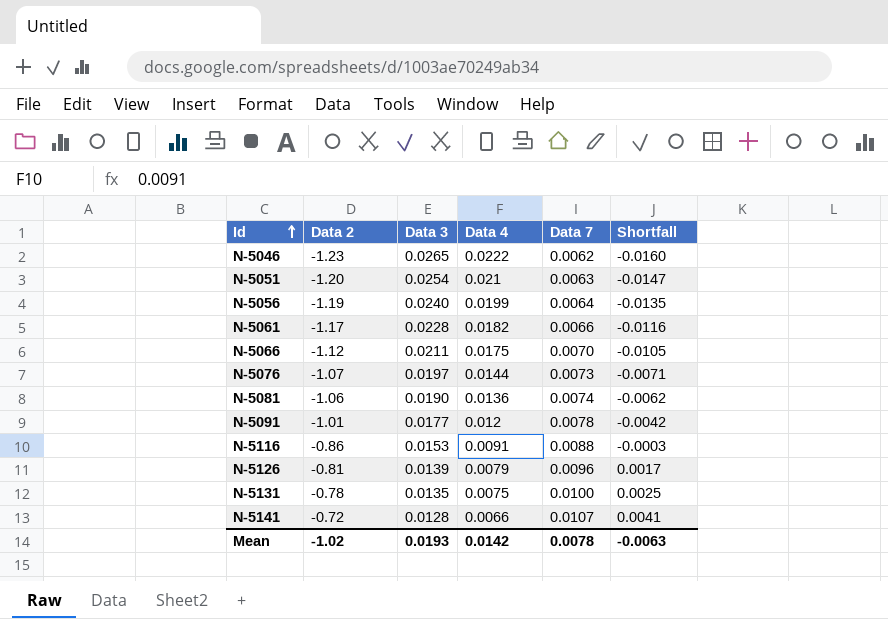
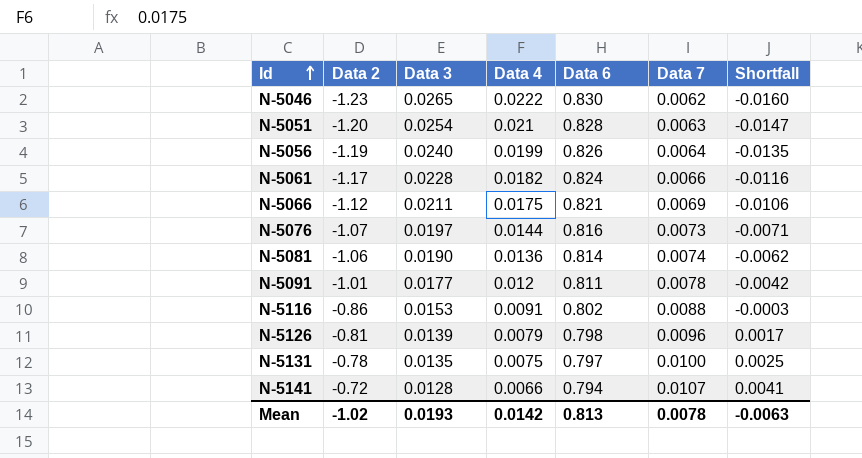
column Data 6 | position: none -> 5
N-5066 | Data 7: 0.0070 -> 0.0069
N-5066 | Shortfall: -0.0105 -> -0.0106

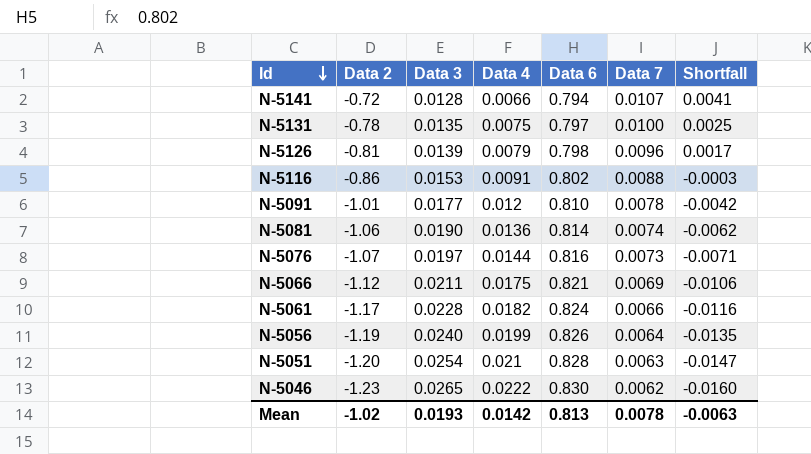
row order: Id ascending -> Id descending
N-5091 | Data 6: 0.811 -> 0.810

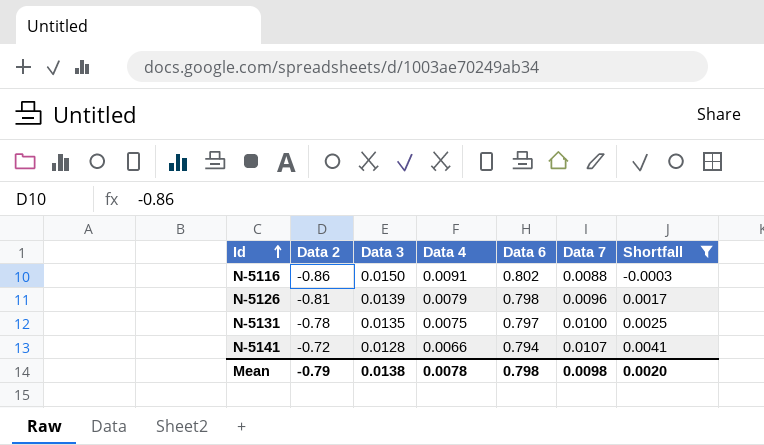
filter: none -> Shortfall >= -0.0003
row order: Id descending -> Id ascending
N-5116 | Data 3: 0.0153 -> 0.0150
Mean | Data 2: -1.02 -> -0.79
Mean | Data 3: 0.0193 -> 0.0138
Mean | Data 4: 0.0142 -> 0.0078
Mean | Data 6: 0.813 -> 0.798
Mean | Data 7: 0.0078 -> 0.0098
Mean | Shortfall: -0.0063 -> 0.0020

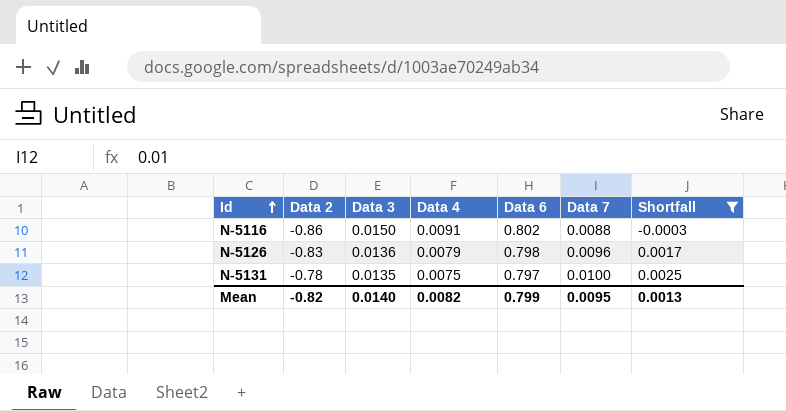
row N-5141: -0.72 | 0.0128 | 0.0066 | 0.794 | 0.0107 | 0.0041 -> none
N-5126 | Data 2: -0.81 -> -0.83
N-5126 | Data 3: 0.0139 -> 0.0136
Mean | Data 2: -0.79 -> -0.82
Mean | Data 3: 0.0138 -> 0.0140
Mean | Data 4: 0.0078 -> 0.0082
Mean | Data 6: 0.798 -> 0.799
Mean | Data 7: 0.0098 -> 0.0095
Mean | Shortfall: 0.0020 -> 0.0013

